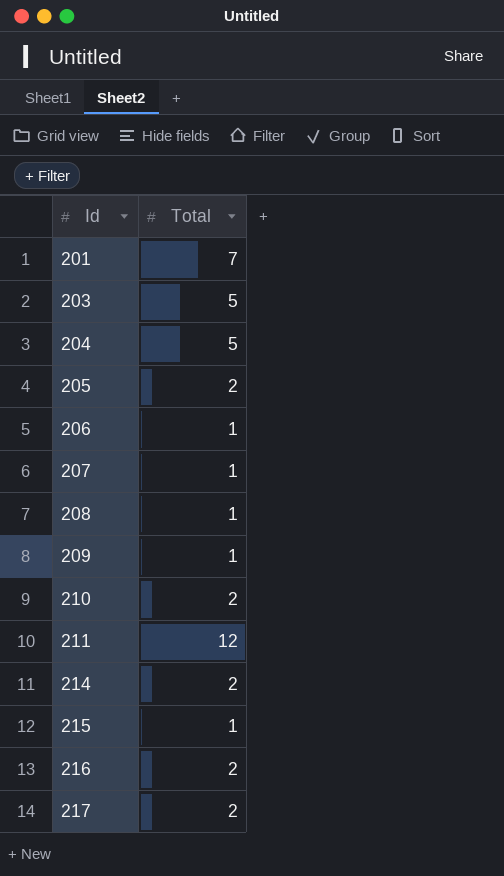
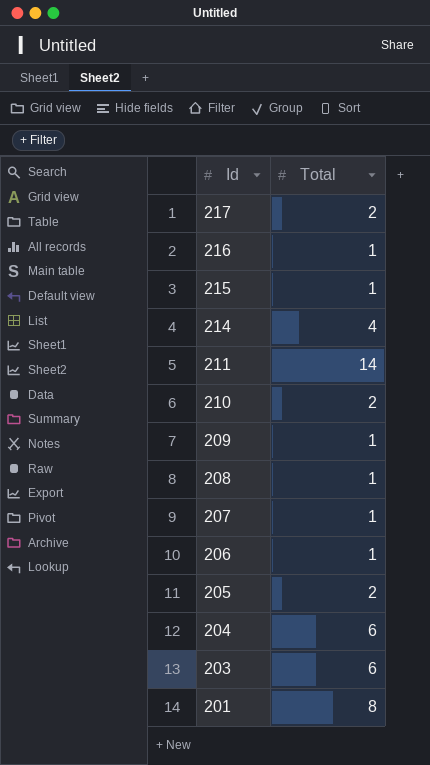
row order: Id ascending -> Id descending
216 | Total: 2 -> 1
214 | Total: 2 -> 4
211 | Total: 12 -> 14
204 | Total: 5 -> 6
203 | Total: 5 -> 6
201 | Total: 7 -> 8

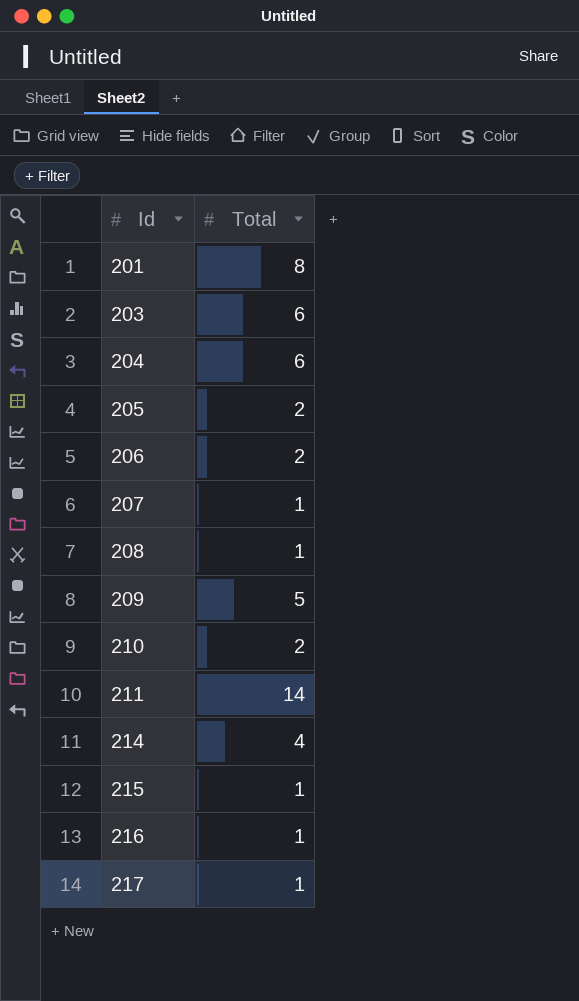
row order: Id descending -> Id ascending
206 | Total: 1 -> 2
209 | Total: 1 -> 5
217 | Total: 2 -> 1

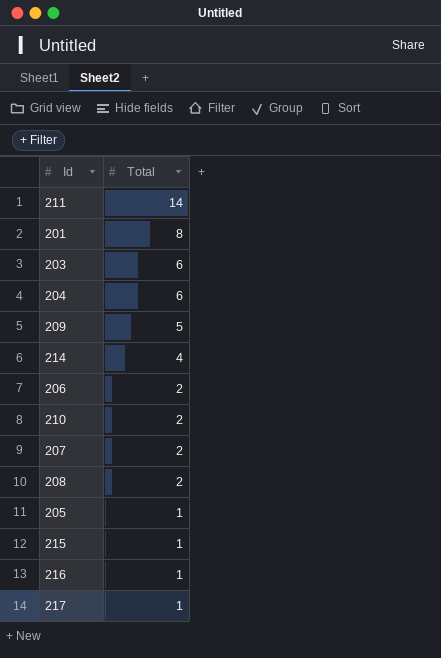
row order: Id ascending -> Total descending
207 | Total: 1 -> 2
208 | Total: 1 -> 2
205 | Total: 2 -> 1

